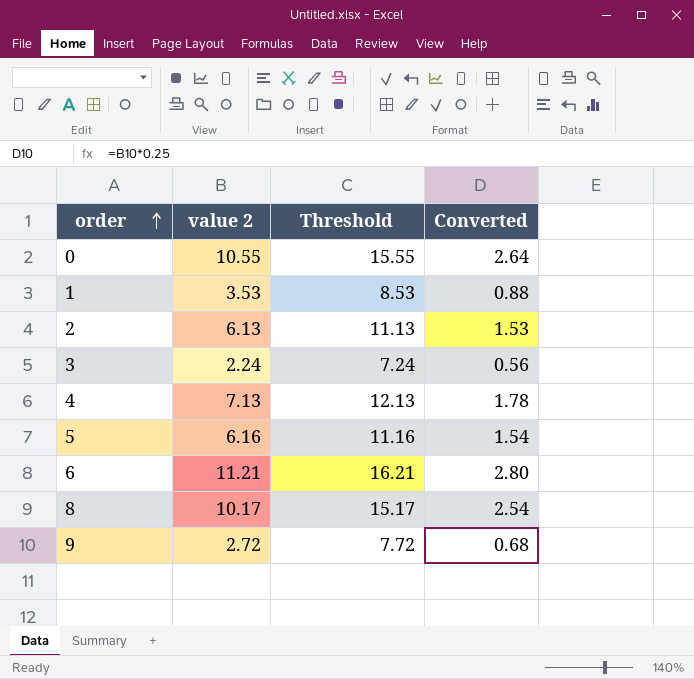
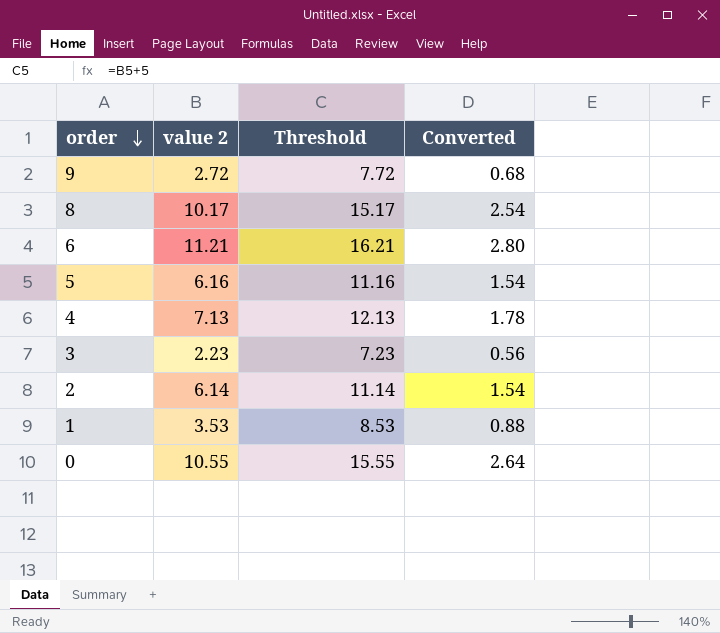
row order: order ascending -> order descending
3 | value 2: 2.24 -> 2.23
3 | Threshold: 7.24 -> 7.23
2 | value 2: 6.13 -> 6.14
2 | Threshold: 11.13 -> 11.14
2 | Converted: 1.53 -> 1.54

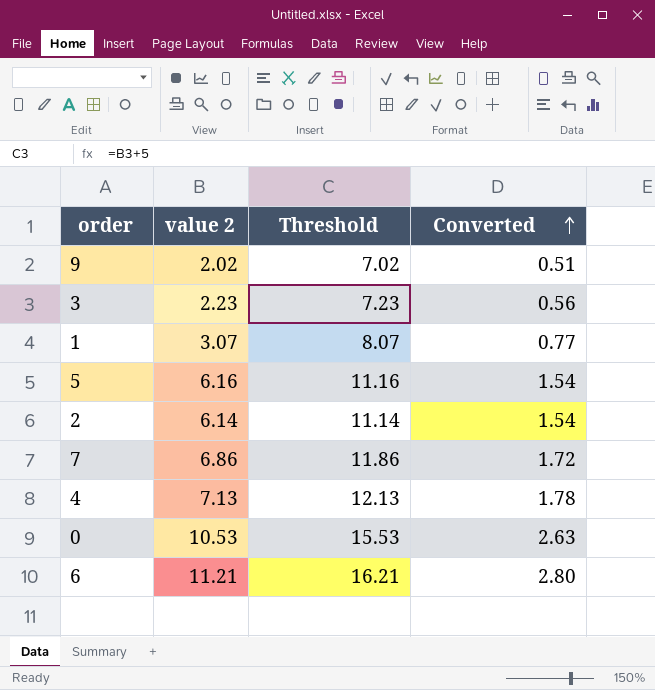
row order: order descending -> Converted ascending
row 8: 10.17 | 15.17 | 2.54 -> none
9 | value 2: 2.72 -> 2.02
9 | Threshold: 7.72 -> 7.02
9 | Converted: 0.68 -> 0.51
1 | value 2: 3.53 -> 3.07
1 | Threshold: 8.53 -> 8.07
1 | Converted: 0.88 -> 0.77
row 7: none -> 6.86 | 11.86 | 1.72
0 | value 2: 10.55 -> 10.53
0 | Threshold: 15.55 -> 15.53
0 | Converted: 2.64 -> 2.63

